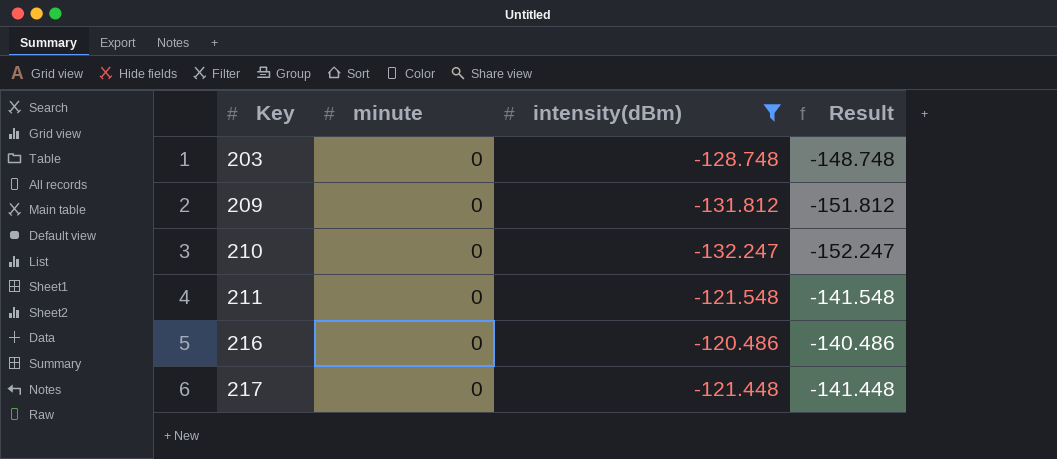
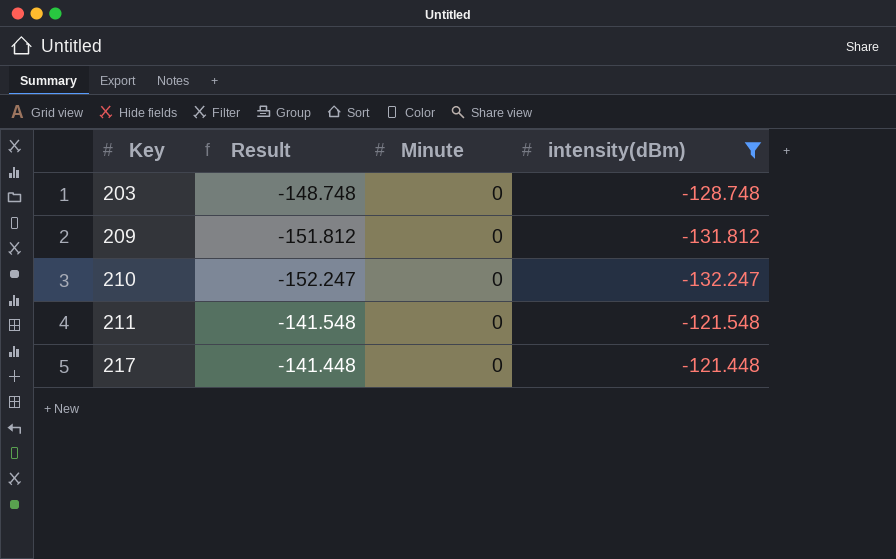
column Result | position: 4 -> 2
column name: minute -> Minute
row 216: 0 | -120.486 | -140.486 -> none

